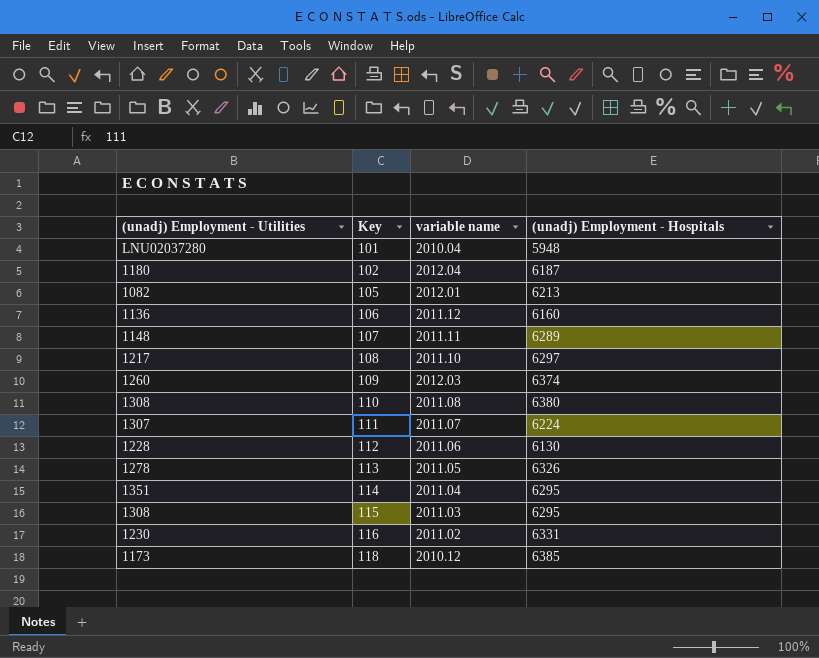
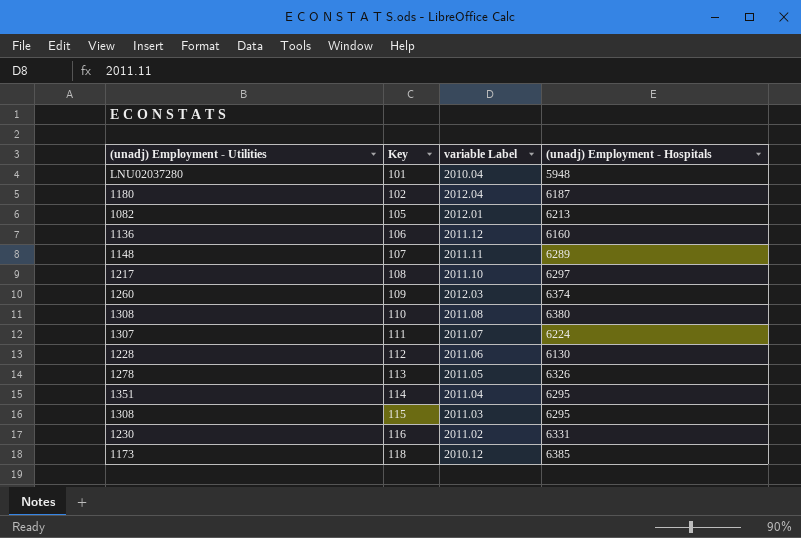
column name: variable name -> variable Label

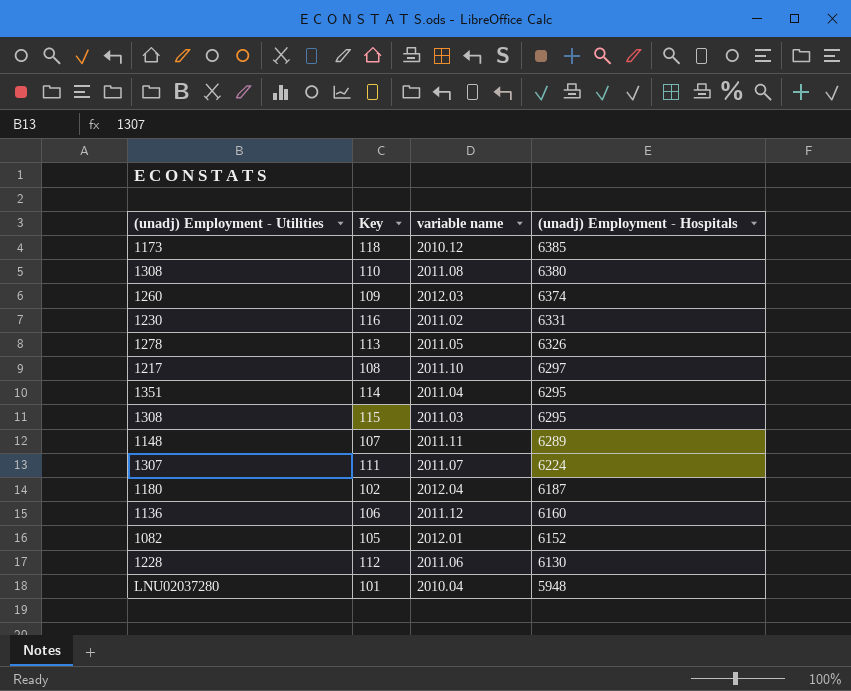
row order: Key ascending -> (unadj) Employment - Hospitals descending
column name: variable Label -> variable name
105 | (unadj) Employment - Hospitals: 6213 -> 6152

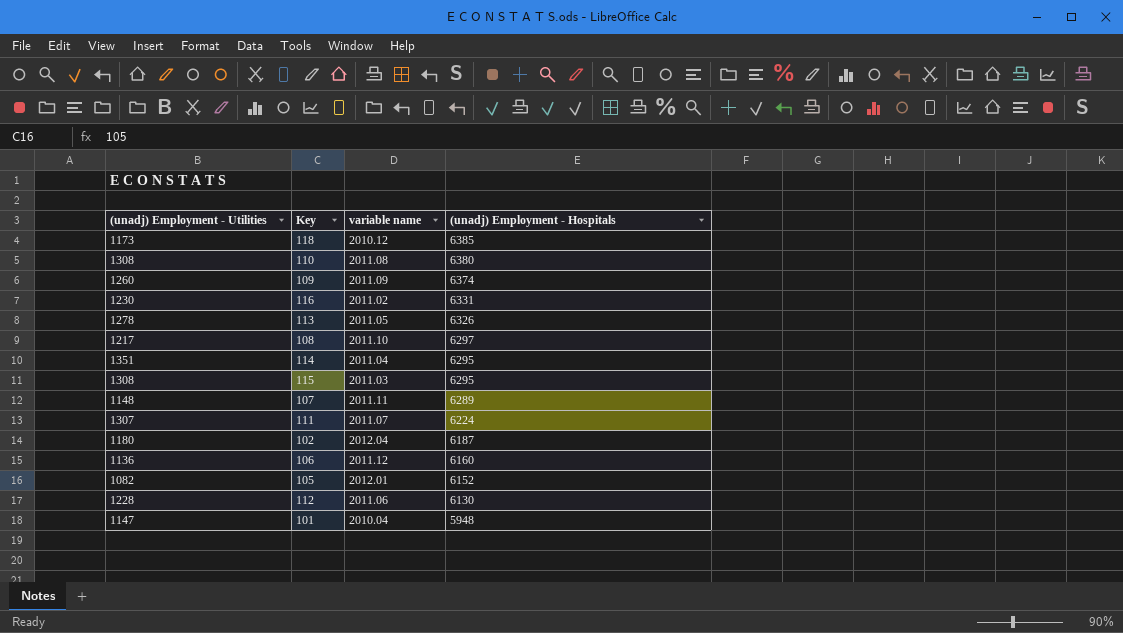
109 | variable name: 2012.03 -> 2011.09
101 | (unadj) Employment - Utilities: LNU02037280 -> 1147

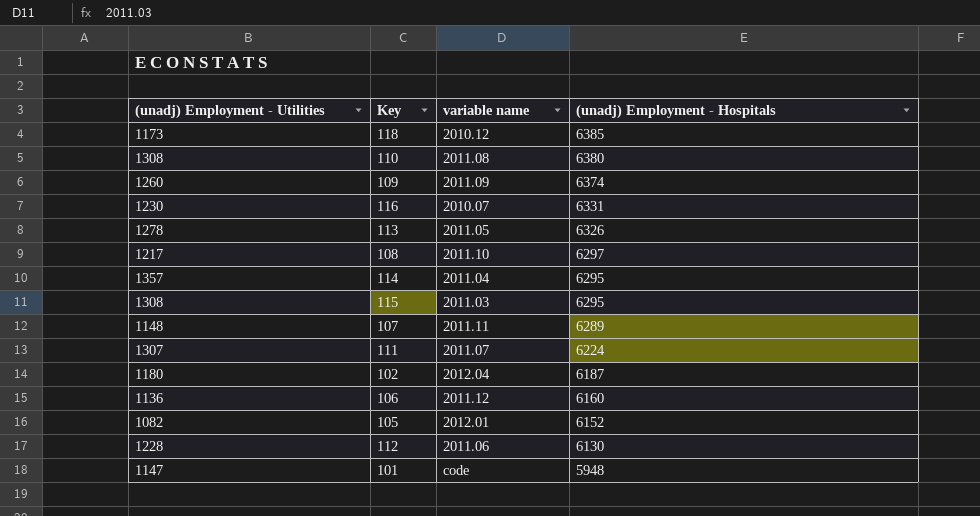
116 | variable name: 2011.02 -> 2010.07
114 | (unadj) Employment - Utilities: 1351 -> 1357
101 | variable name: 2010.04 -> code

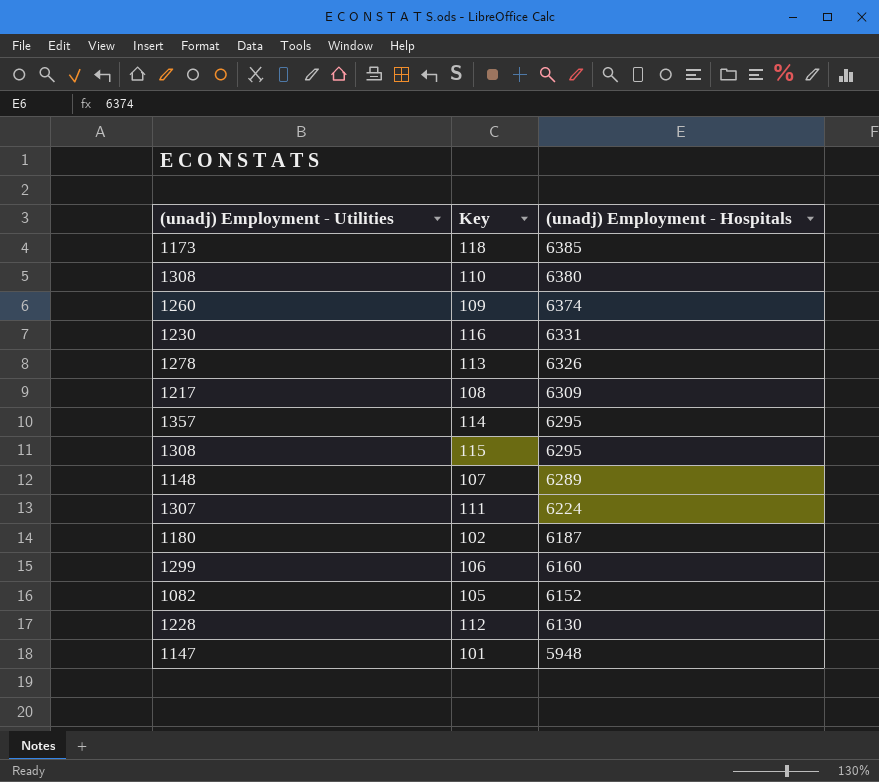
column variable name | position: 3 -> none
108 | (unadj) Employment - Hospitals: 6297 -> 6309
106 | (unadj) Employment - Utilities: 1136 -> 1299

